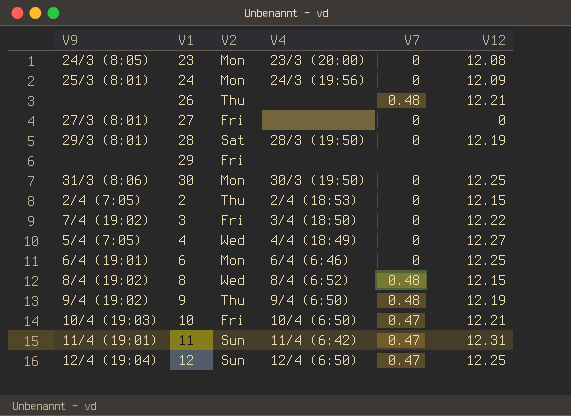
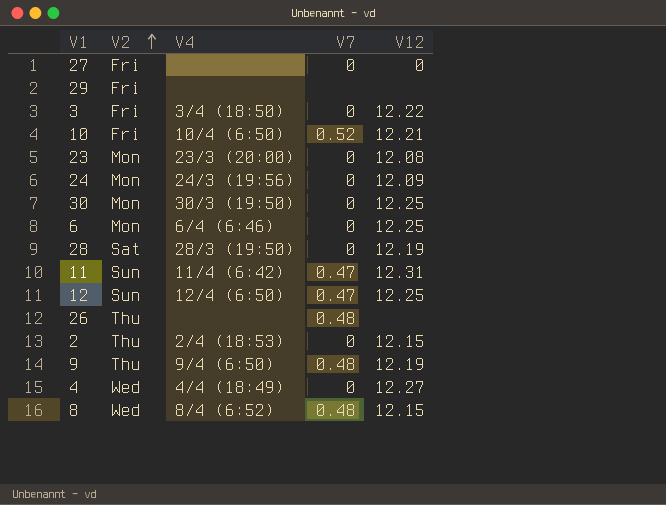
row order: none -> V2 ascending
column V9 | position: 1 -> none
10 | V7: 0.47 -> 0.52
26 | V12: 12.21 -> none

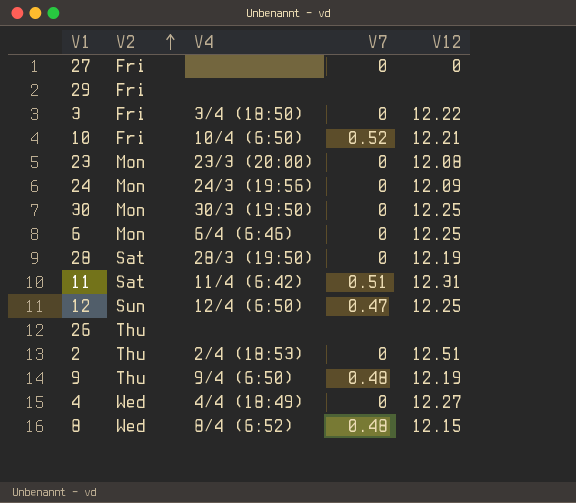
11 | V2: Sun -> Sat
11 | V7: 0.47 -> 0.51
26 | V7: 0.48 -> none
2 | V12: 12.15 -> 12.51

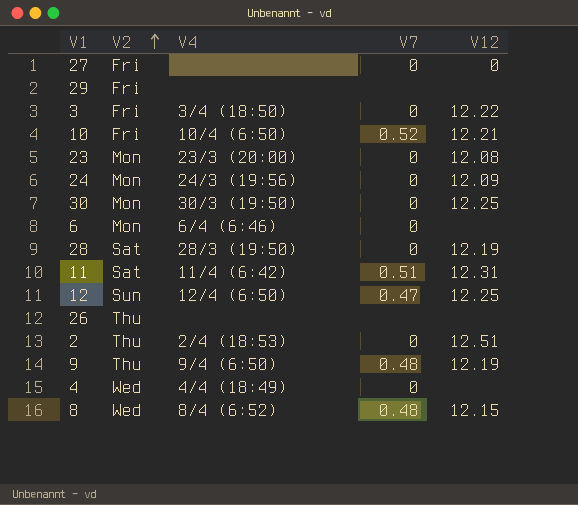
6 | V12: 12.25 -> none
4 | V12: 12.27 -> none

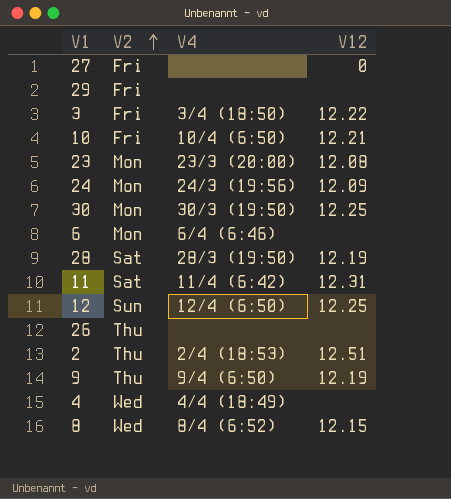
column V7 | position: 4 -> none

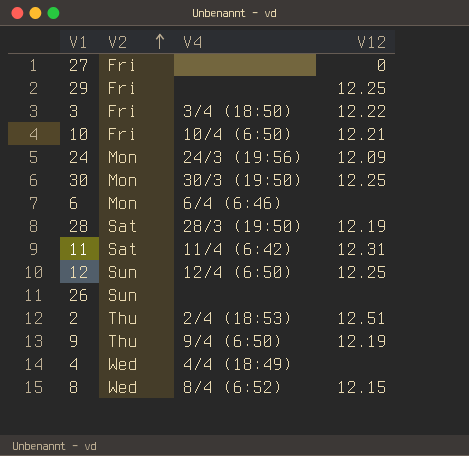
row 23: Mon | 23/3 (20:00) | 12.08 -> none
29 | V12: none -> 12.25
26 | V2: Thu -> Sun

